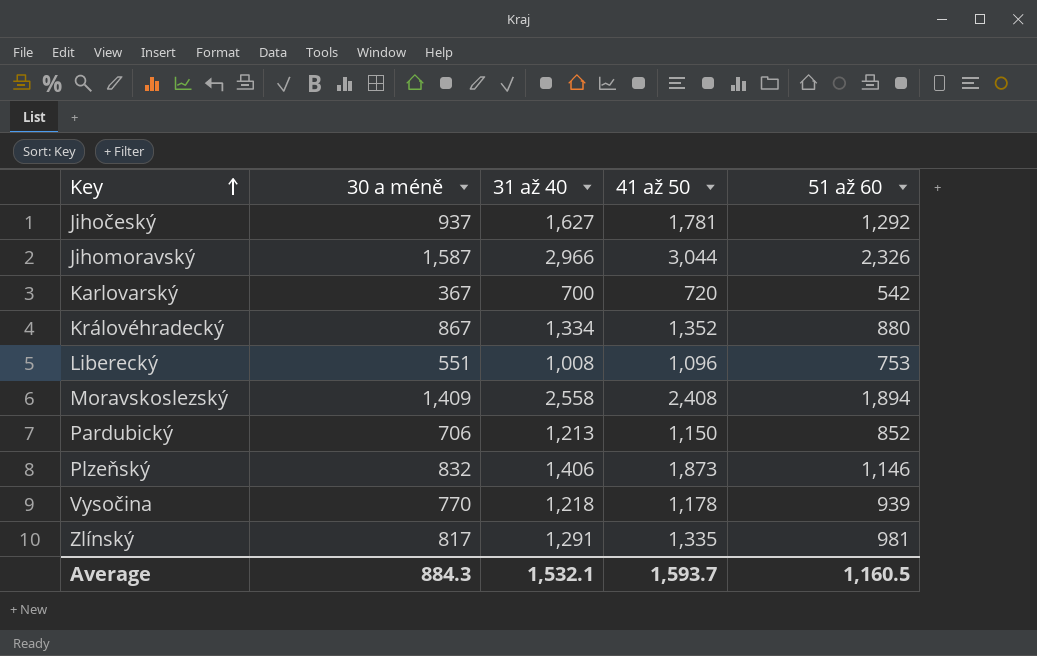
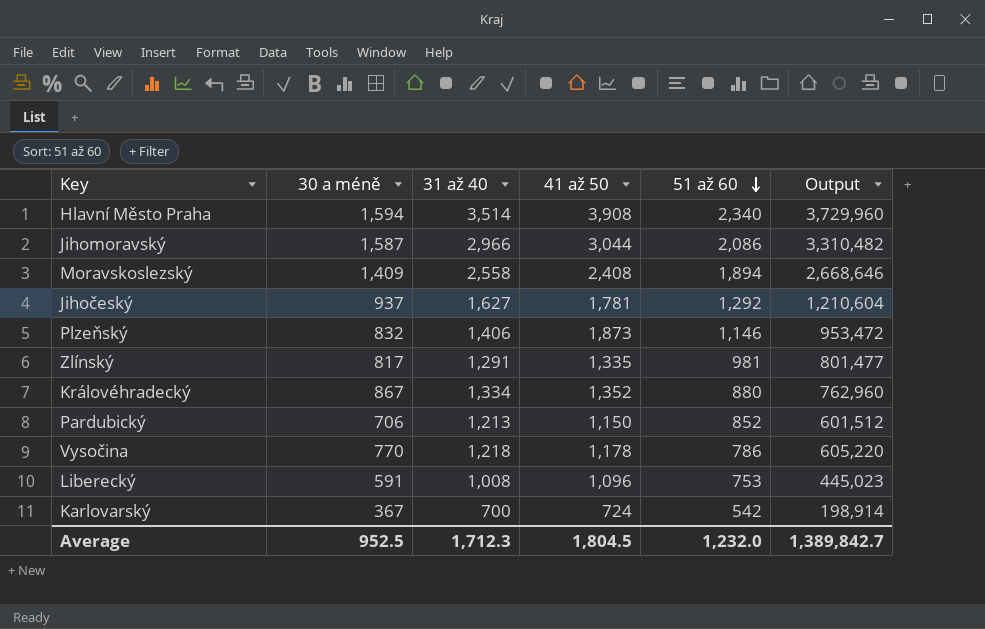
row order: Key ascending -> 51 až 60 descending
column Output | formula: none -> [30 a méně] * [51 až 60]
row Hlavní Město Praha: none -> 1,594 | 3,514 | 3,908 | 2,340 | 3,729,960
Jihomoravský | 51 až 60: 2,326 -> 2,086
Vysočina | 51 až 60: 939 -> 786
Liberecký | 30 a méně: 551 -> 591
Karlovarský | 41 až 50: 720 -> 724
Average | 30 a méně: 884.3 -> 952.5
Average | 31 až 40: 1,532.1 -> 1,712.3
Average | 41 až 50: 1,593.7 -> 1,804.5
Average | 51 až 60: 1,160.5 -> 1,232.0

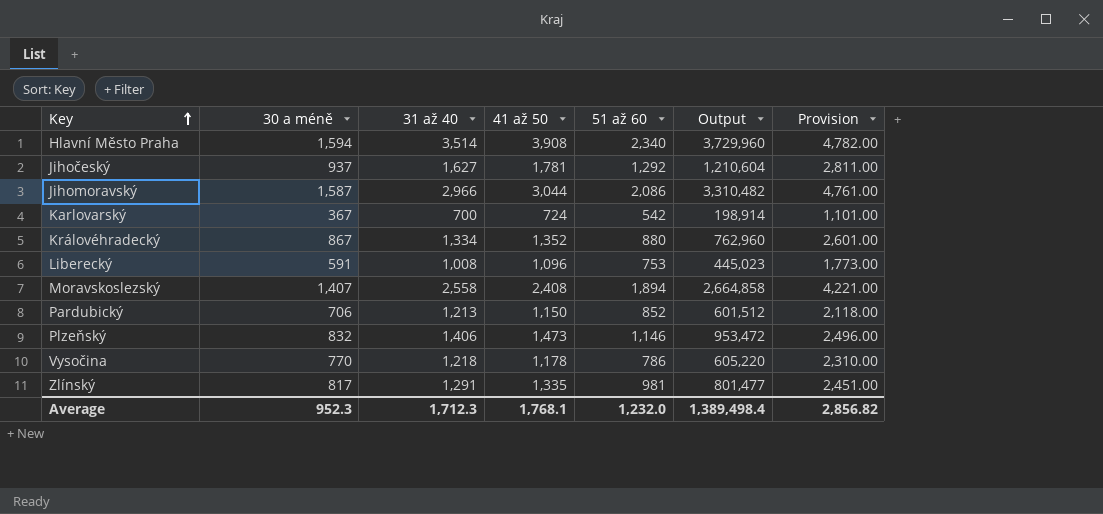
row order: 51 až 60 descending -> Key ascending
column Provision | formula: none -> [30 a méně] * 3
Moravskoslezský | 30 a méně: 1,409 -> 1,407
Moravskoslezský | Output: 2,668,646 -> 2,664,858
Plzeňský | 41 až 50: 1,873 -> 1,473
Average | 30 a méně: 952.5 -> 952.3
Average | 41 až 50: 1,804.5 -> 1,768.1
Average | Output: 1,389,842.7 -> 1,389,498.4

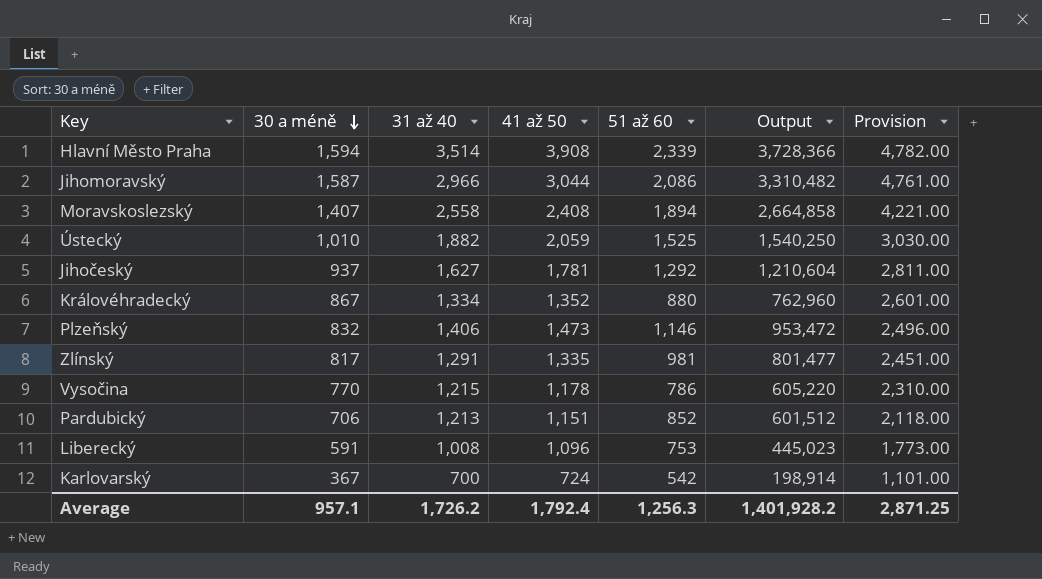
row order: Key ascending -> 30 a méně descending
Hlavní Město Praha | 51 až 60: 2,340 -> 2,339
Hlavní Město Praha | Output: 3,729,960 -> 3,728,366
row Ústecký: none -> 1,010 | 1,882 | 2,059 | 1,525 | 1,540,250 | 3,030.00
Vysočina | 31 až 40: 1,218 -> 1,215
Pardubický | 41 až 50: 1,150 -> 1,151
Average | 30 a méně: 952.3 -> 957.1
Average | 31 až 40: 1,712.3 -> 1,726.2
Average | 41 až 50: 1,768.1 -> 1,792.4
Average | 51 až 60: 1,232.0 -> 1,256.3
Average | Output: 1,389,498.4 -> 1,401,928.2
Average | Provision: 2,856.82 -> 2,871.25

